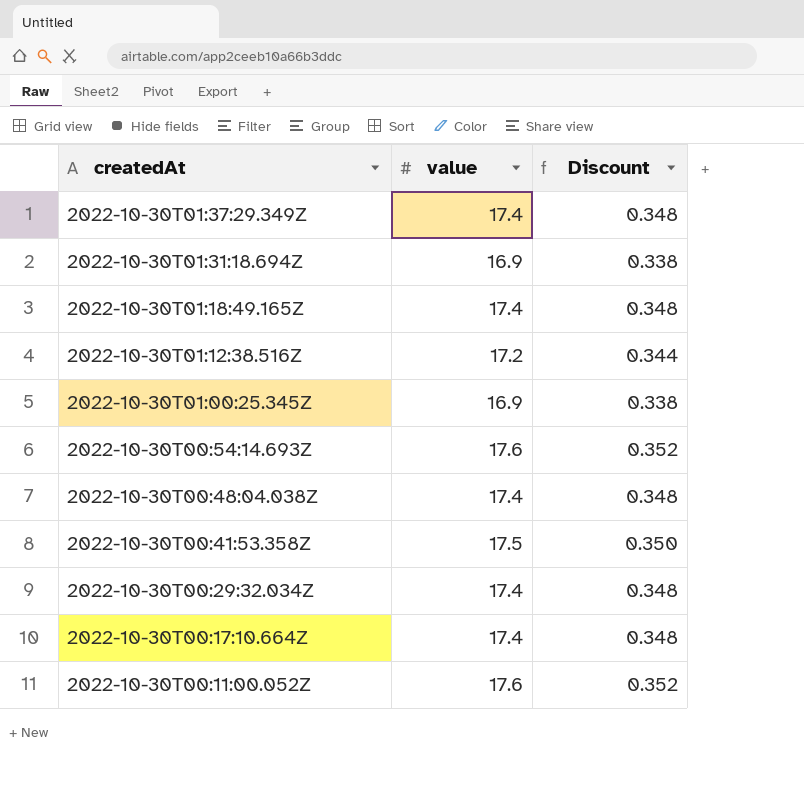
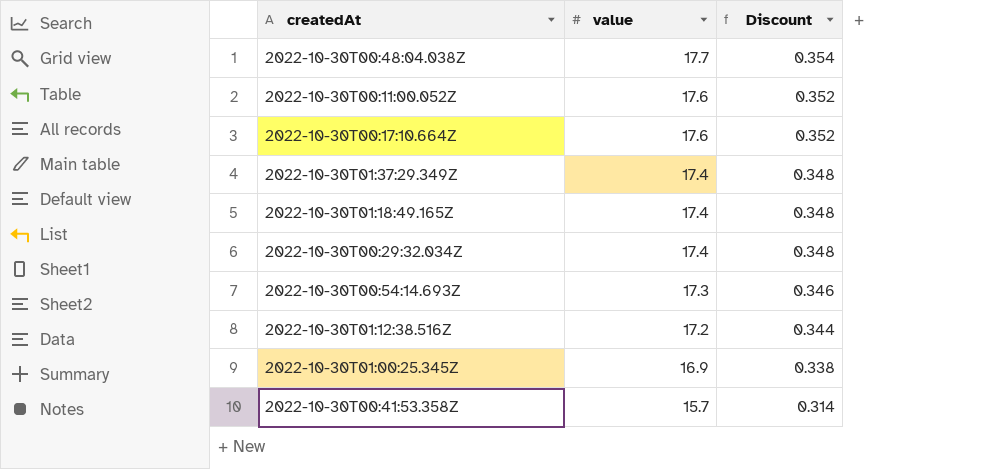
row order: createdAt descending -> value descending
row 2022-10-30T01:31:18.694Z: 16.9 | 0.338 -> none
2022-10-30T00:48:04.038Z | value: 17.4 -> 17.7
2022-10-30T00:48:04.038Z | Discount: 0.348 -> 0.354
2022-10-30T00:17:10.664Z | value: 17.4 -> 17.6
2022-10-30T00:17:10.664Z | Discount: 0.348 -> 0.352
2022-10-30T00:54:14.693Z | value: 17.6 -> 17.3
2022-10-30T00:54:14.693Z | Discount: 0.352 -> 0.346
2022-10-30T00:41:53.358Z | value: 17.5 -> 15.7
2022-10-30T00:41:53.358Z | Discount: 0.350 -> 0.314

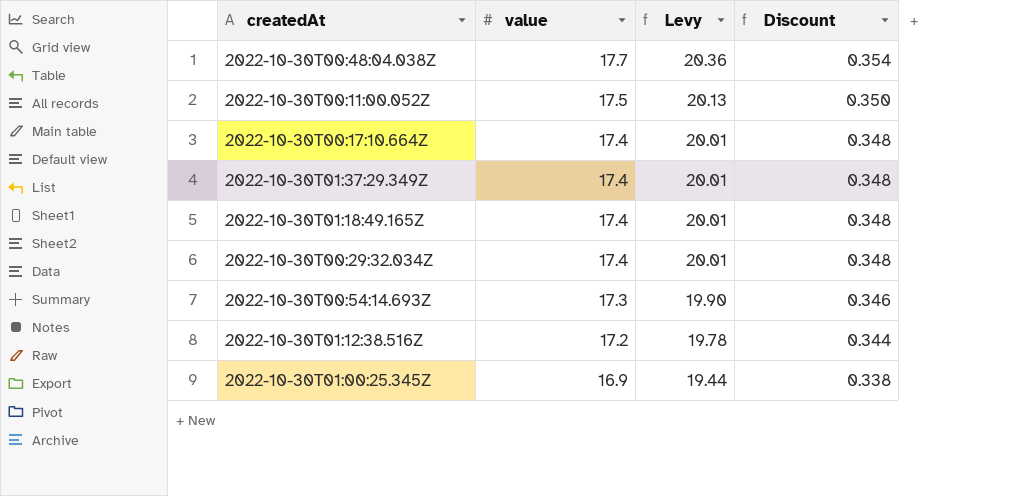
column Levy | formula: none -> [value] * 1.15
row 2022-10-30T00:41:53.358Z: 15.7 | 0.314 -> none
2022-10-30T00:11:00.052Z | value: 17.6 -> 17.5
2022-10-30T00:11:00.052Z | Discount: 0.352 -> 0.350
2022-10-30T00:17:10.664Z | value: 17.6 -> 17.4
2022-10-30T00:17:10.664Z | Discount: 0.352 -> 0.348

